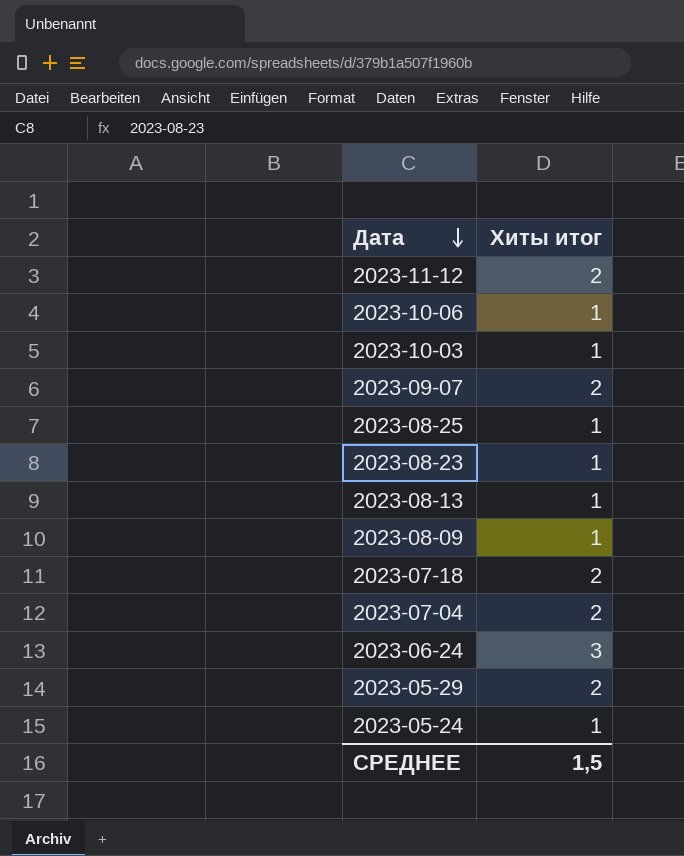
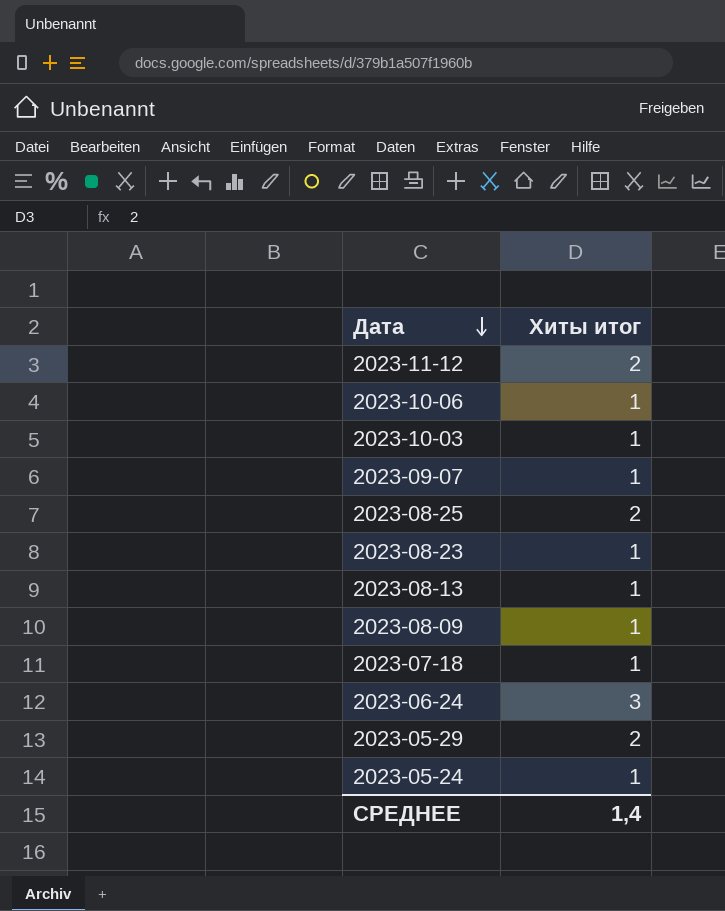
row 2023-07-04: 2 -> none
2023-09-07 | Хиты итог: 2 -> 1
2023-08-25 | Хиты итог: 1 -> 2
2023-07-18 | Хиты итог: 2 -> 1
СРЕДНЕЕ | Хиты итог: 1,5 -> 1,4

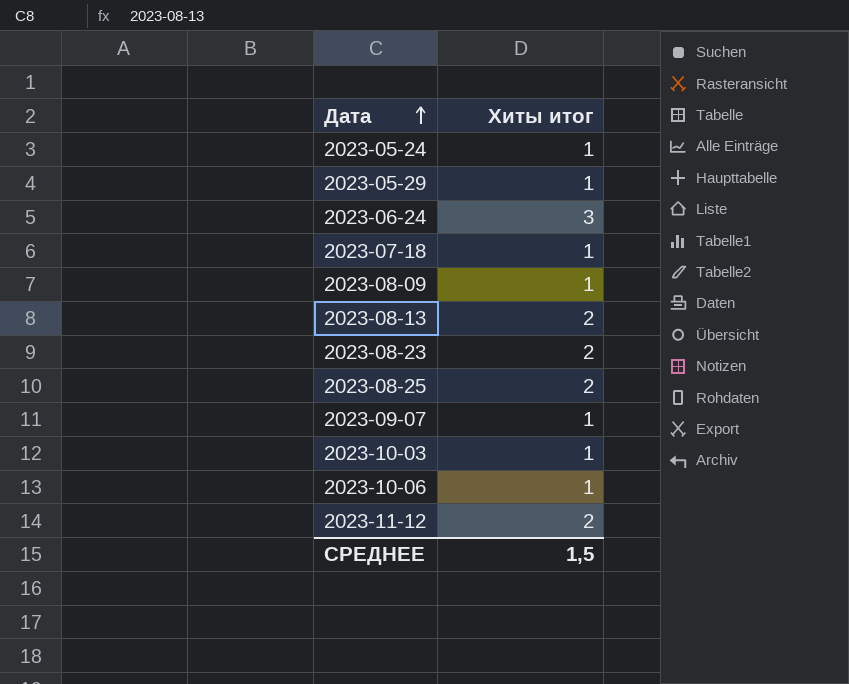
row order: Дата descending -> Дата ascending
2023-05-29 | Хиты итог: 2 -> 1
2023-08-13 | Хиты итог: 1 -> 2
2023-08-23 | Хиты итог: 1 -> 2
СРЕДНЕЕ | Хиты итог: 1,4 -> 1,5

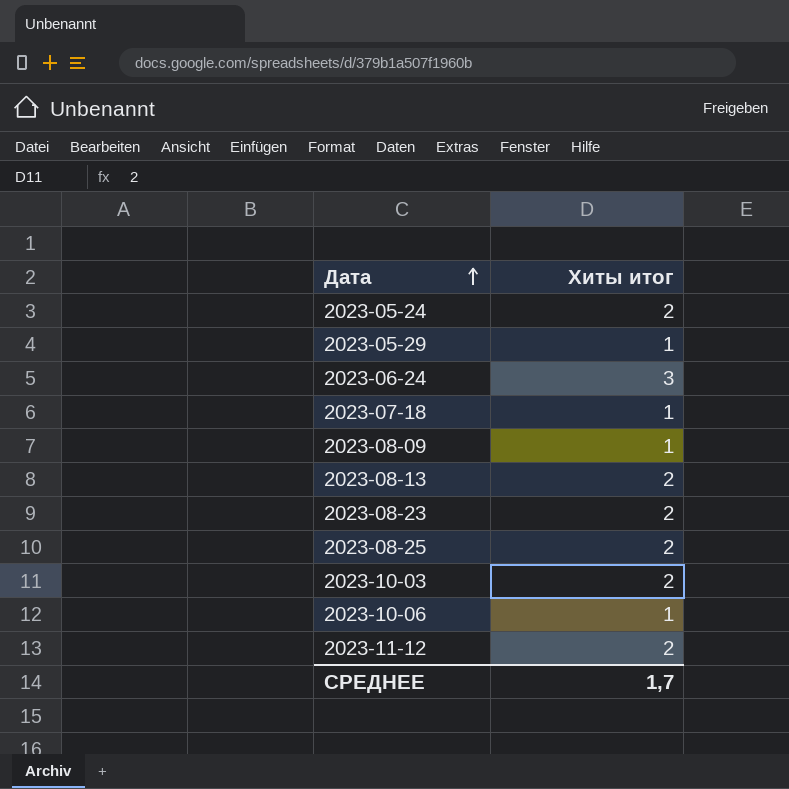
row 2023-09-07: 1 -> none
2023-05-24 | Хиты итог: 1 -> 2
2023-10-03 | Хиты итог: 1 -> 2
СРЕДНЕЕ | Хиты итог: 1,5 -> 1,7

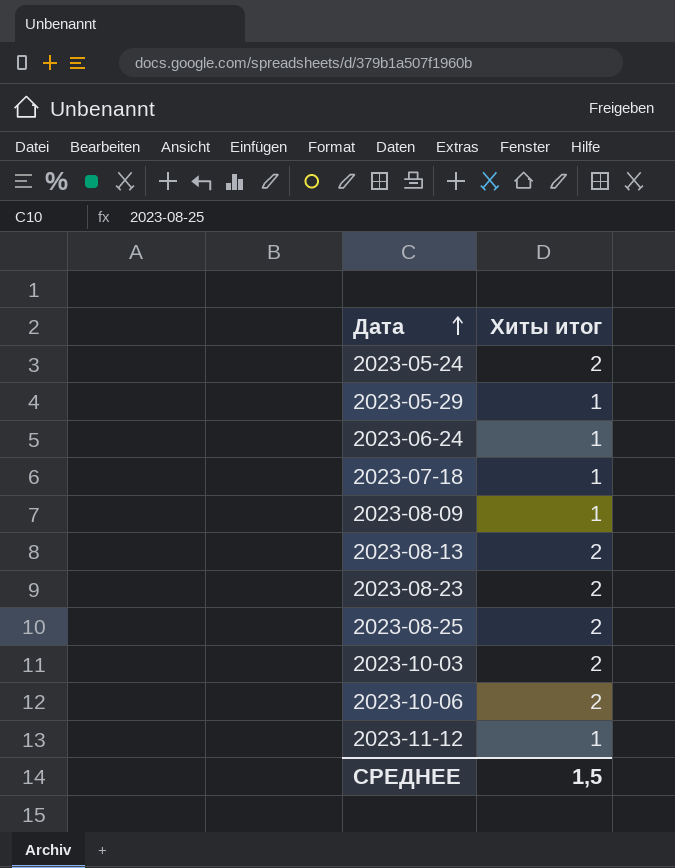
2023-06-24 | Хиты итог: 3 -> 1
2023-10-06 | Хиты итог: 1 -> 2
2023-11-12 | Хиты итог: 2 -> 1
СРЕДНЕЕ | Хиты итог: 1,7 -> 1,5

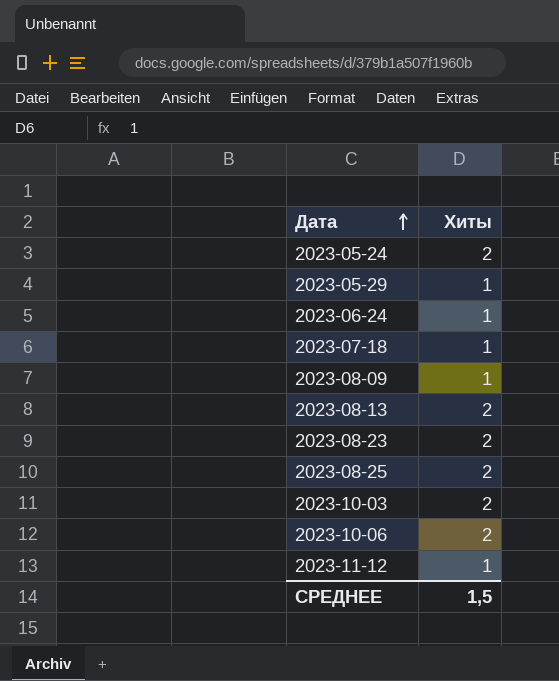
column name: Хиты итог -> Хиты

